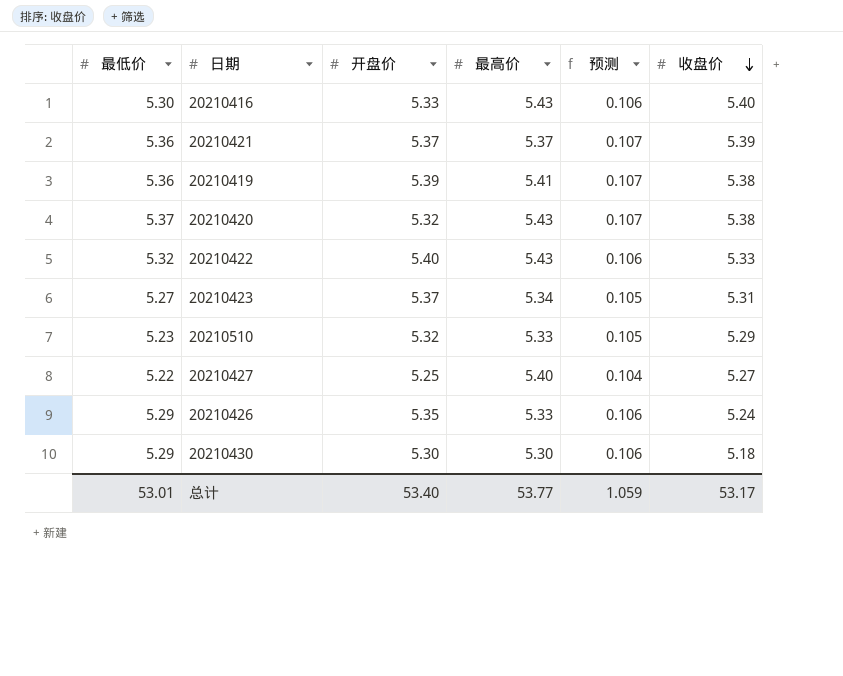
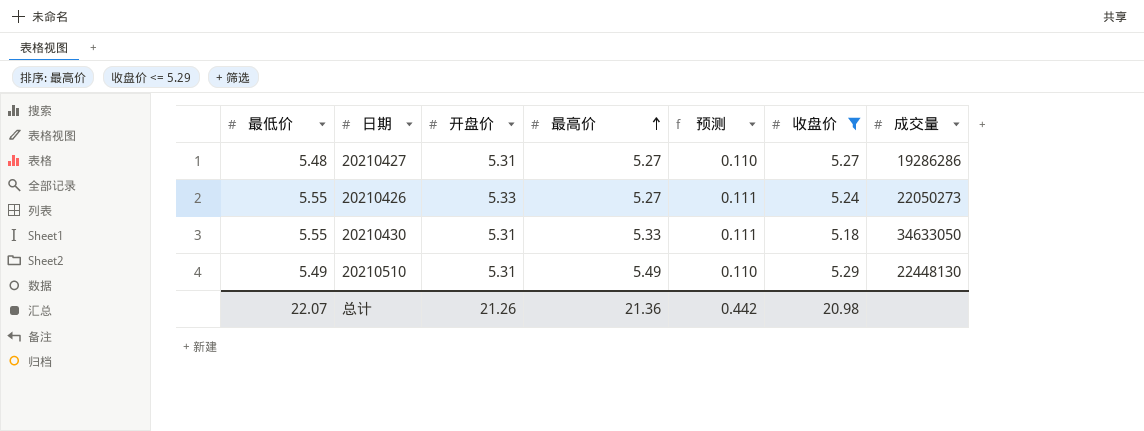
filter: none -> 收盘价 <= 5.29
row order: 收盘价 descending -> 最高价 ascending
column 成交量 | position: none -> 7
20210427 | 最低价: 5.22 -> 5.48
20210427 | 开盘价: 5.25 -> 5.31
20210427 | 最高价: 5.40 -> 5.27
20210427 | 预测: 0.104 -> 0.110
20210426 | 最低价: 5.29 -> 5.55
20210426 | 开盘价: 5.35 -> 5.33
20210426 | 最高价: 5.33 -> 5.27
20210426 | 预测: 0.106 -> 0.111
20210430 | 最低价: 5.29 -> 5.55
20210430 | 开盘价: 5.30 -> 5.31
20210430 | 最高价: 5.30 -> 5.33
20210430 | 预测: 0.106 -> 0.111
20210510 | 最低价: 5.23 -> 5.49
20210510 | 开盘价: 5.32 -> 5.31
20210510 | 最高价: 5.33 -> 5.49
20210510 | 预测: 0.105 -> 0.110
总计 | 最低价: 53.01 -> 22.07
总计 | 开盘价: 53.40 -> 21.26
总计 | 最高价: 53.77 -> 21.36
总计 | 预测: 1.059 -> 0.442
总计 | 收盘价: 53.17 -> 20.98

